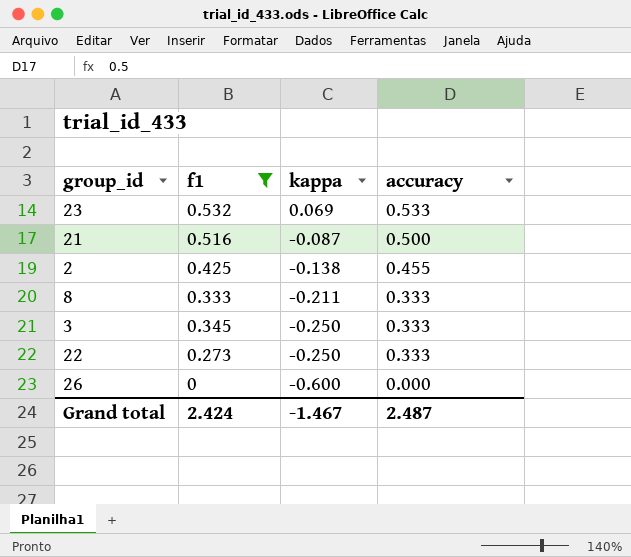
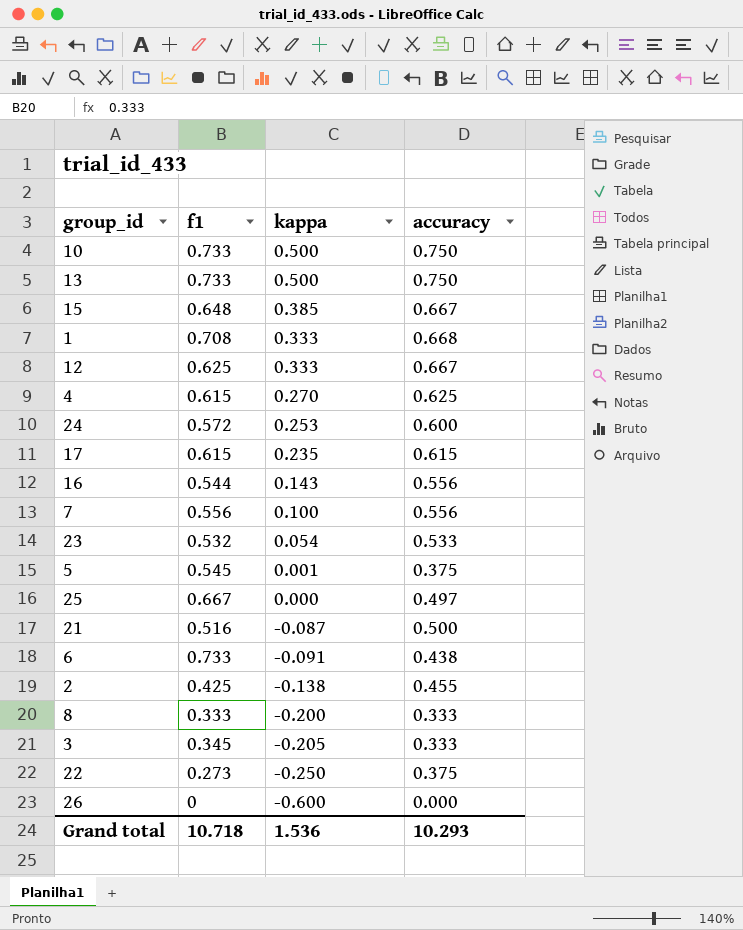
filter: f1 <= 0.532 -> none
23 | kappa: 0.069 -> 0.054
8 | kappa: -0.211 -> -0.200
3 | kappa: -0.250 -> -0.205
22 | accuracy: 0.333 -> 0.375
Grand total | f1: 2.424 -> 10.718
Grand total | kappa: -1.467 -> 1.536
Grand total | accuracy: 2.487 -> 10.293

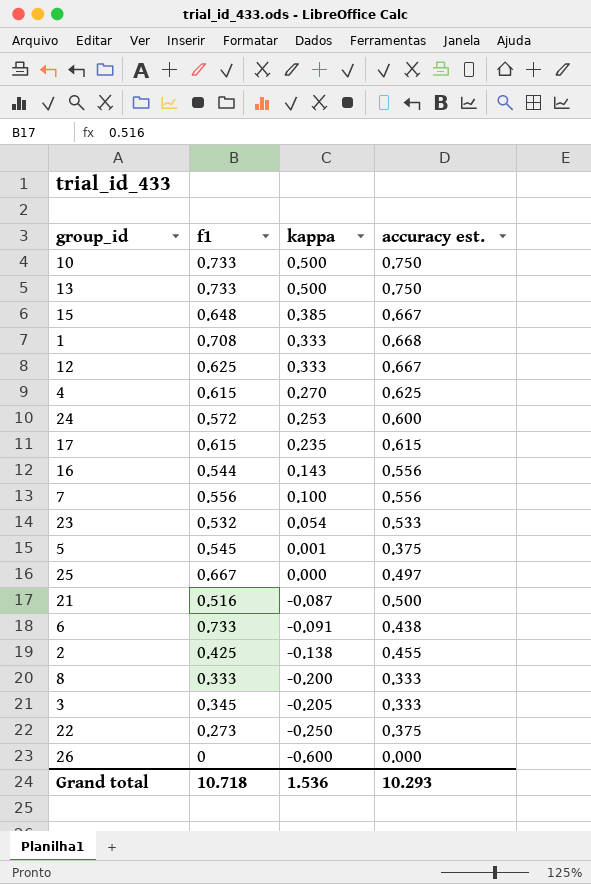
column name: accuracy -> accuracy est.

